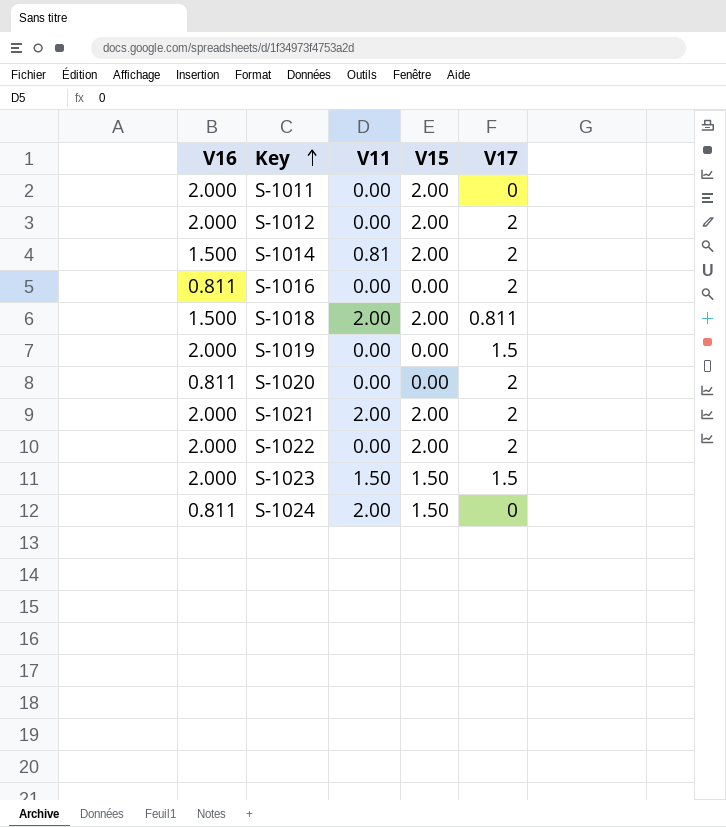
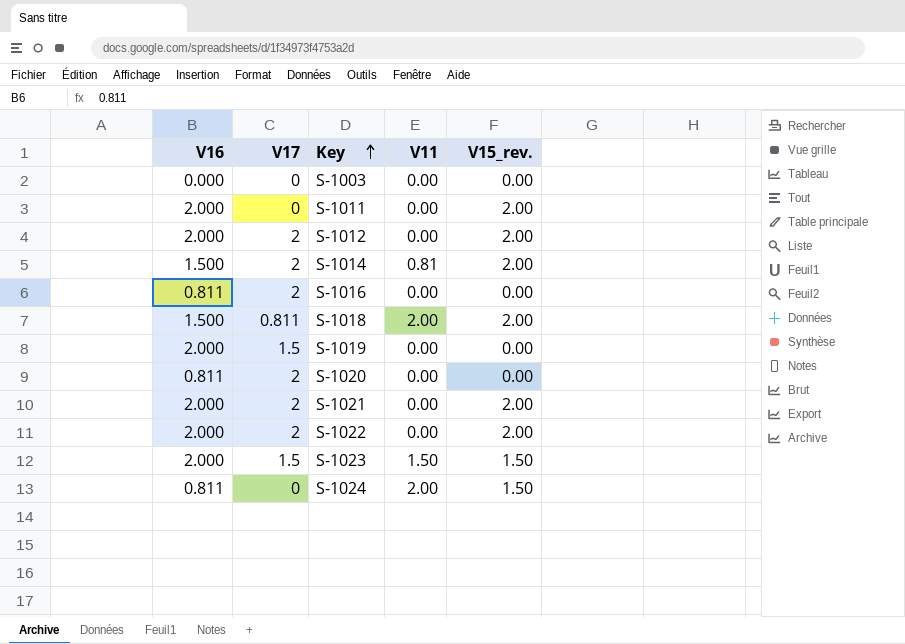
column V17 | position: 5 -> 2
column name: V15 -> V15_rev.
row S-1003: none -> 0.000 | 0 | 0.00 | 0.00
S-1021 | V11: 2.00 -> 0.00

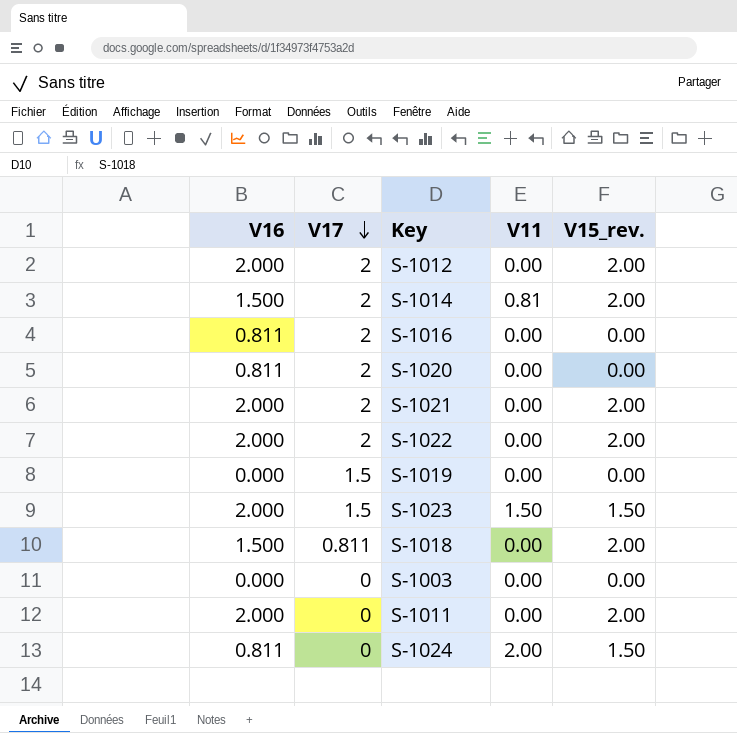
row order: Key ascending -> V17 descending
S-1019 | V16: 2.000 -> 0.000
S-1018 | V11: 2.00 -> 0.00

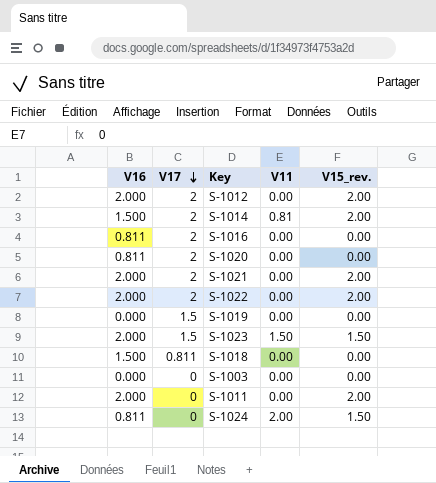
S-1018 | V15_rev.: 2.00 -> 0.00

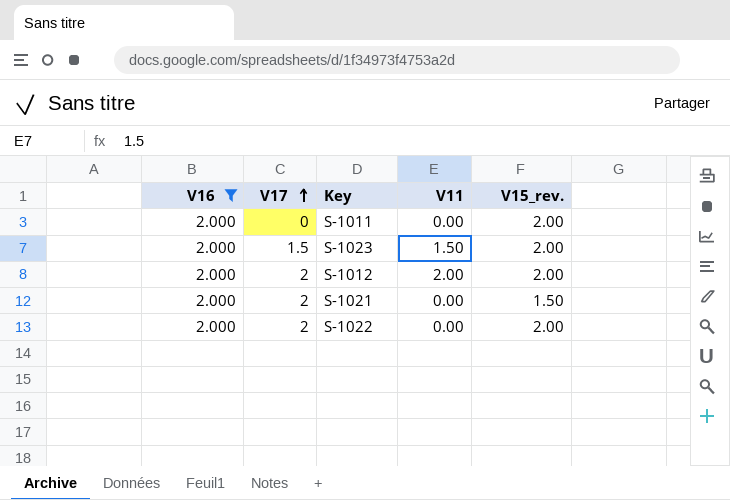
filter: none -> V16 = 2.000
row order: V17 descending -> V17 ascending
S-1023 | V15_rev.: 1.50 -> 2.00
S-1012 | V11: 0.00 -> 2.00
S-1021 | V15_rev.: 2.00 -> 1.50

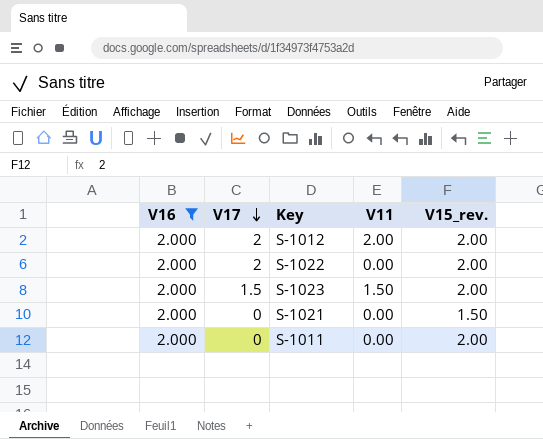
row order: V17 ascending -> V17 descending
S-1021 | V17: 2 -> 0

